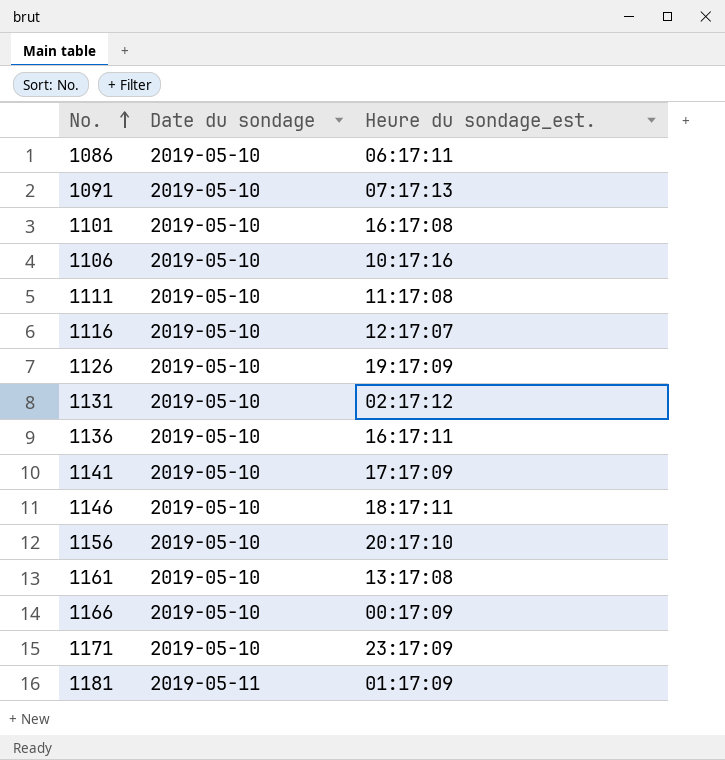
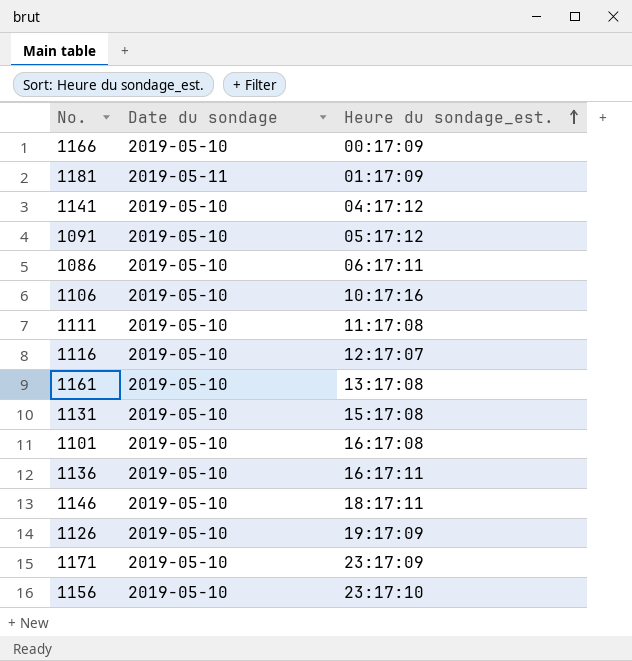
row order: No. ascending -> Heure du sondage_est. ascending
1141 | Heure du sondage_est.: 17:17:09 -> 04:17:12
1091 | Heure du sondage_est.: 07:17:13 -> 05:17:12
1131 | Heure du sondage_est.: 02:17:12 -> 15:17:08
1156 | Heure du sondage_est.: 20:17:10 -> 23:17:10

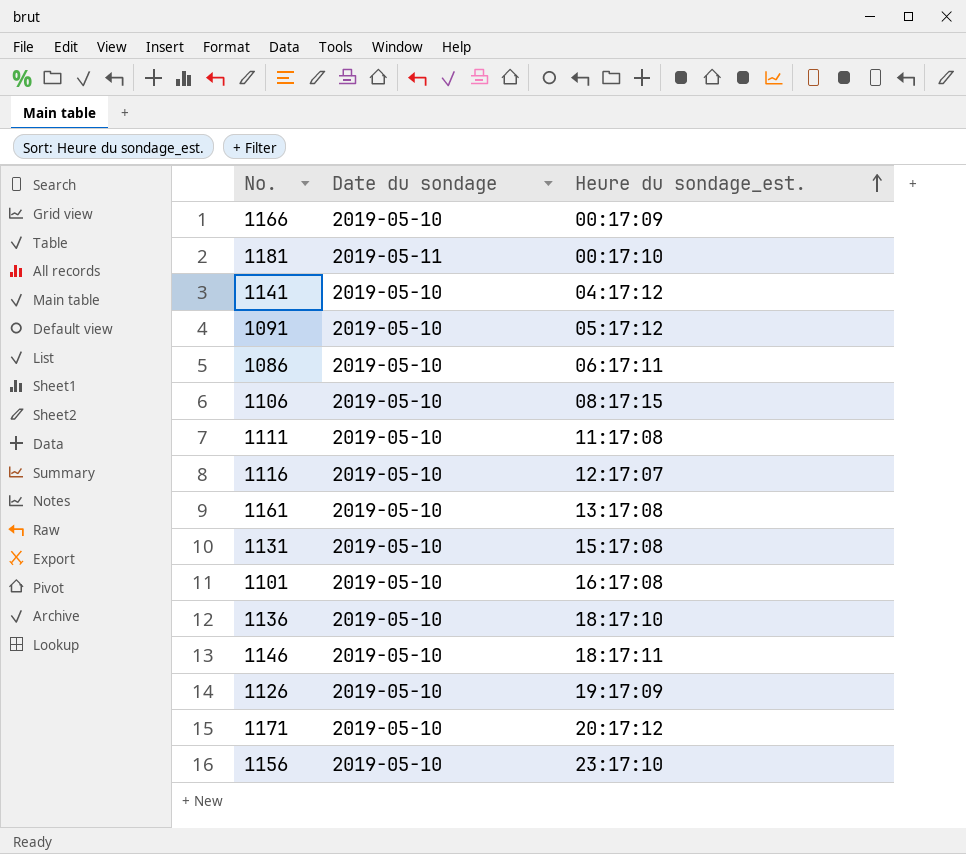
1181 | Heure du sondage_est.: 01:17:09 -> 00:17:10
1106 | Heure du sondage_est.: 10:17:16 -> 08:17:15
1136 | Heure du sondage_est.: 16:17:11 -> 18:17:10
1171 | Heure du sondage_est.: 23:17:09 -> 20:17:12

